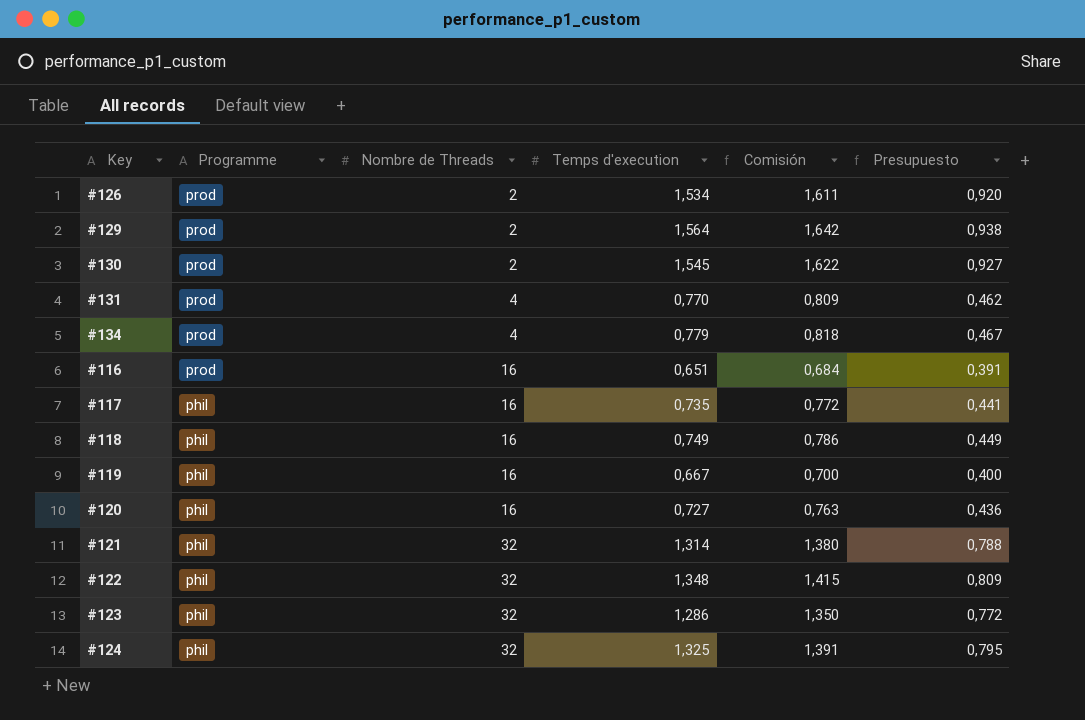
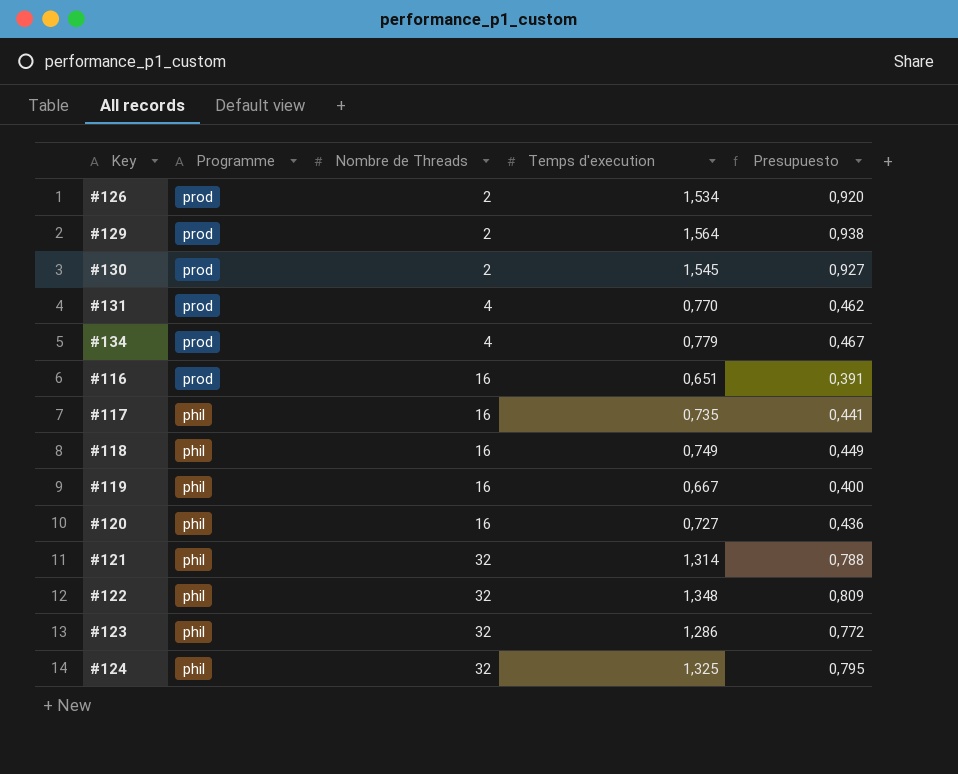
column Comisión | formula: [Temps d'execution] * 1,05 -> none

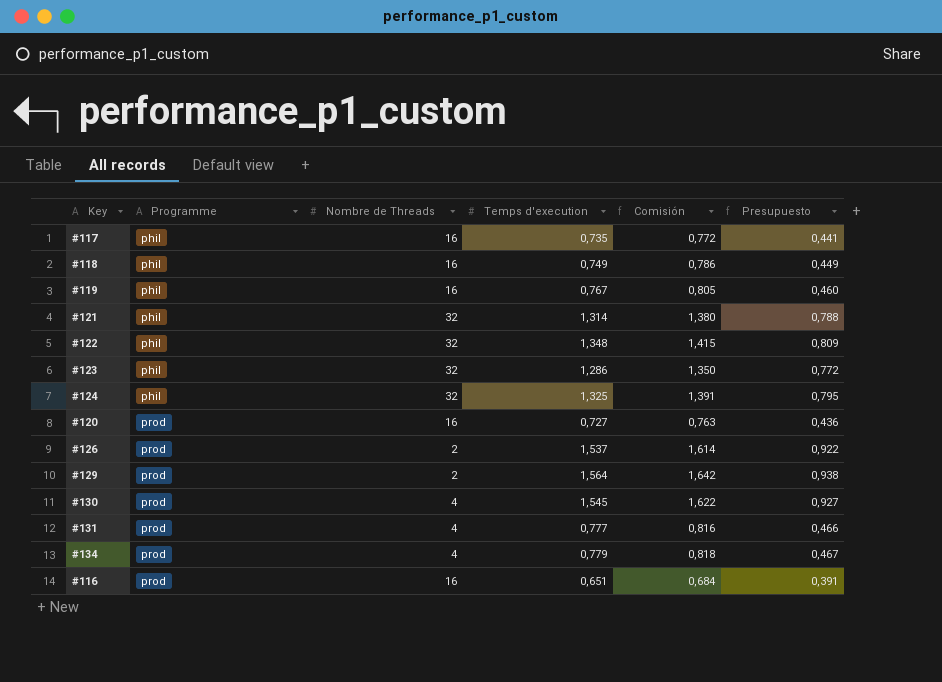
row order: Programme descending -> Programme ascending
column Comisión | formula: none -> [Temps d'execution] * 1,05
#119 | Temps d'execution: 0,667 -> 0,767
#119 | Presupuesto: 0,400 -> 0,460
#120 | Programme: phil -> prod
#126 | Temps d'execution: 1,534 -> 1,537
#126 | Presupuesto: 0,920 -> 0,922
#130 | Nombre de Threads: 2 -> 4
#131 | Temps d'execution: 0,770 -> 0,777
#131 | Presupuesto: 0,462 -> 0,466

